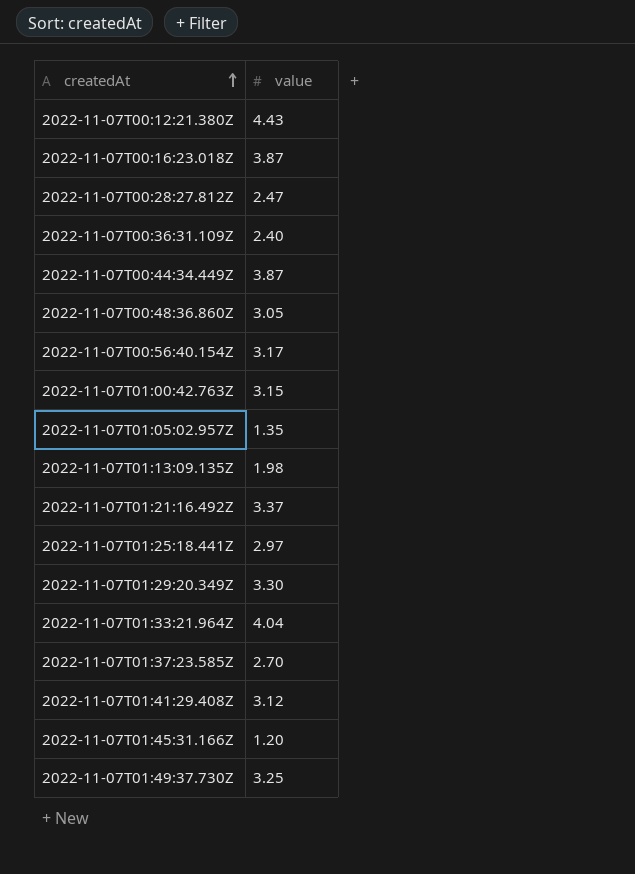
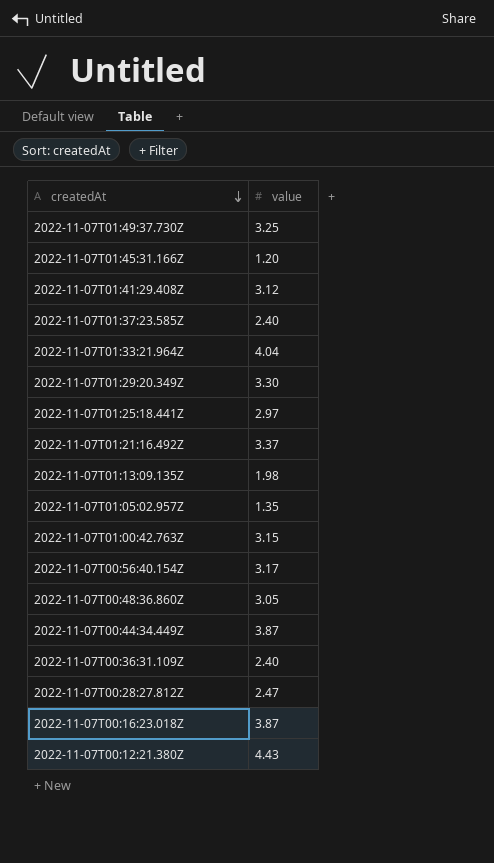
row order: createdAt ascending -> createdAt descending
2022-11-07T01:37:23.585Z | value: 2.70 -> 2.40

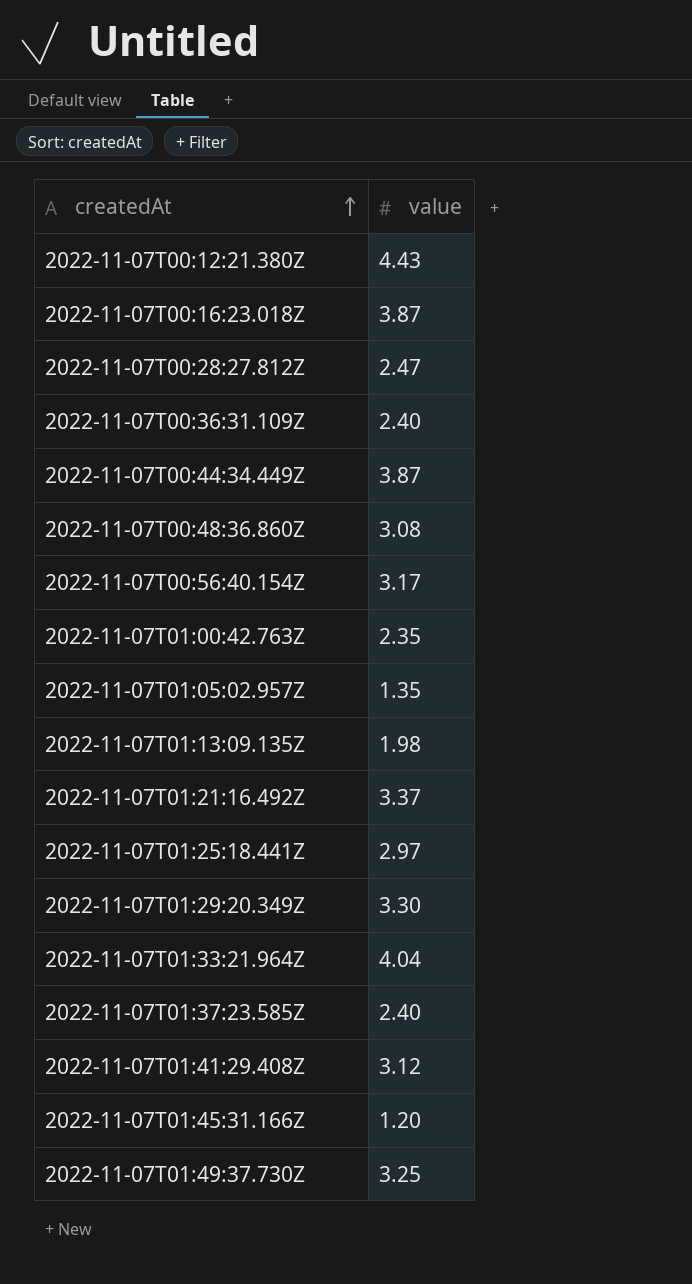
row order: createdAt descending -> createdAt ascending
2022-11-07T00:48:36.860Z | value: 3.05 -> 3.08
2022-11-07T01:00:42.763Z | value: 3.15 -> 2.35

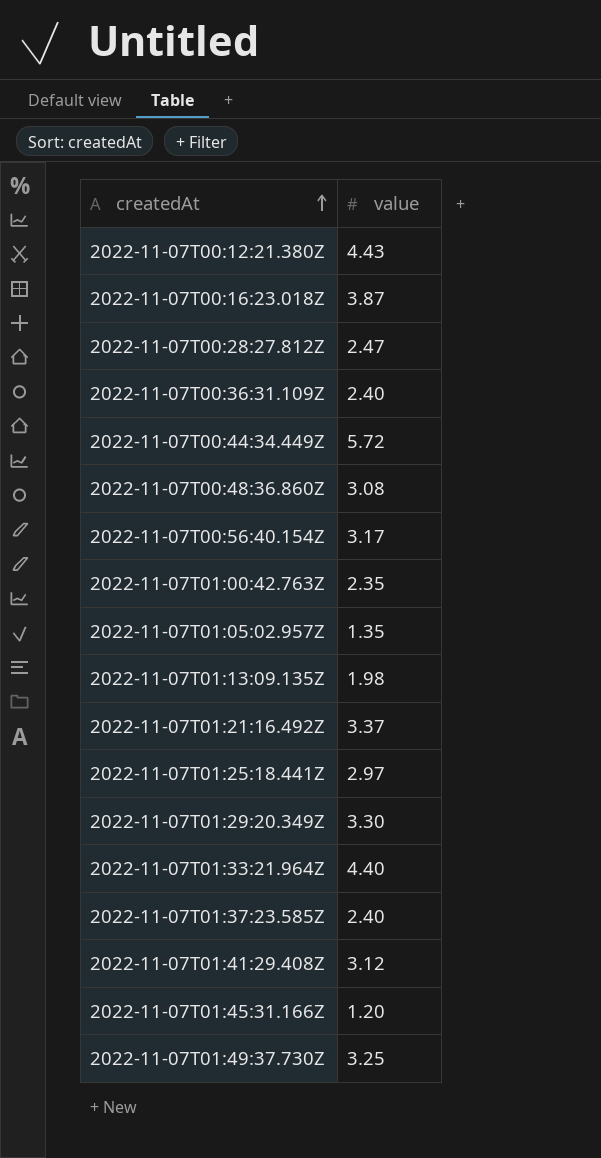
2022-11-07T00:44:34.449Z | value: 3.87 -> 5.72
2022-11-07T01:33:21.964Z | value: 4.04 -> 4.40

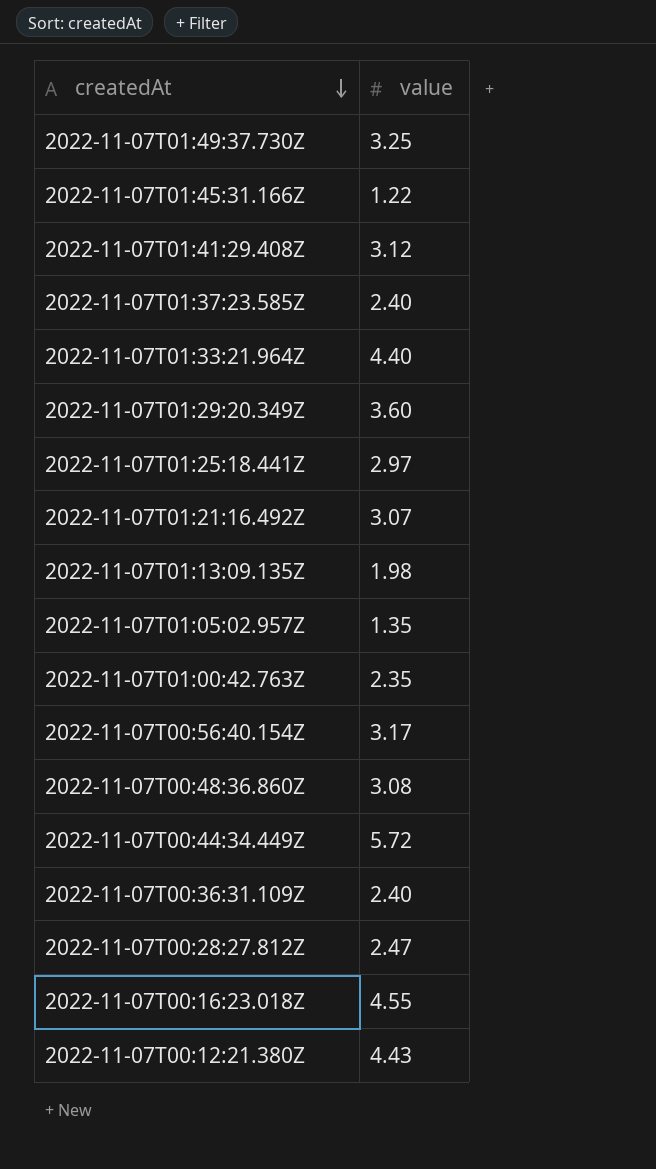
row order: createdAt ascending -> createdAt descending
2022-11-07T01:45:31.166Z | value: 1.20 -> 1.22
2022-11-07T01:29:20.349Z | value: 3.30 -> 3.60
2022-11-07T01:21:16.492Z | value: 3.37 -> 3.07
2022-11-07T00:16:23.018Z | value: 3.87 -> 4.55

